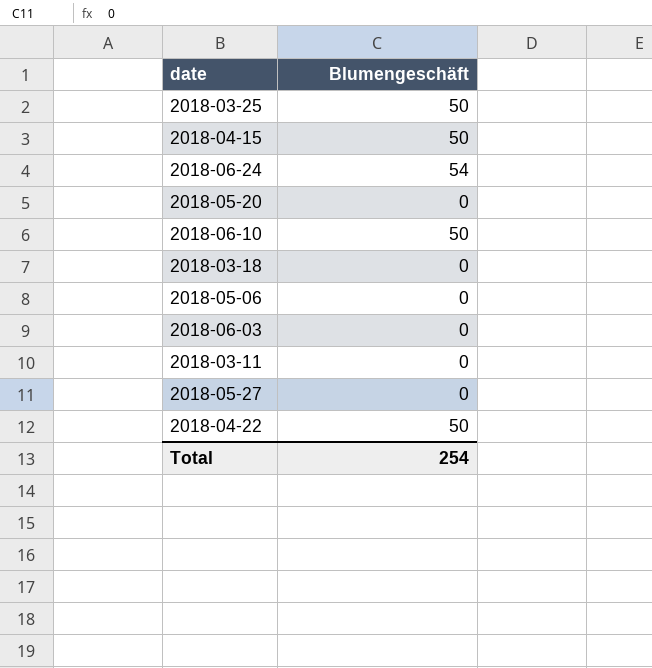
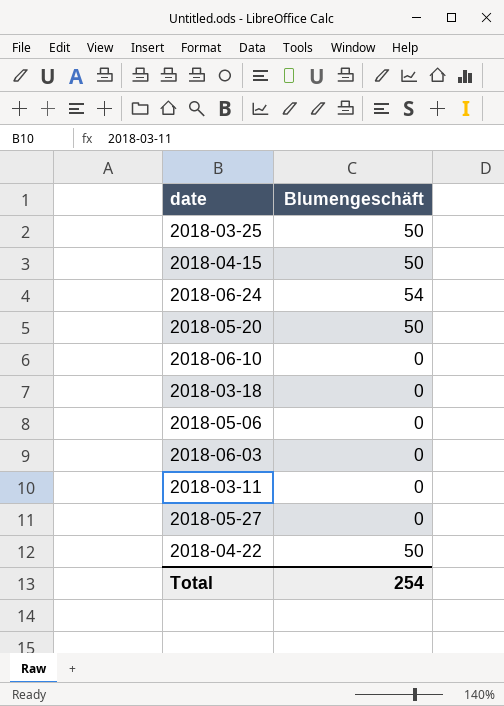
2018-05-20 | Blumengeschäft: 0 -> 50
2018-06-10 | Blumengeschäft: 50 -> 0

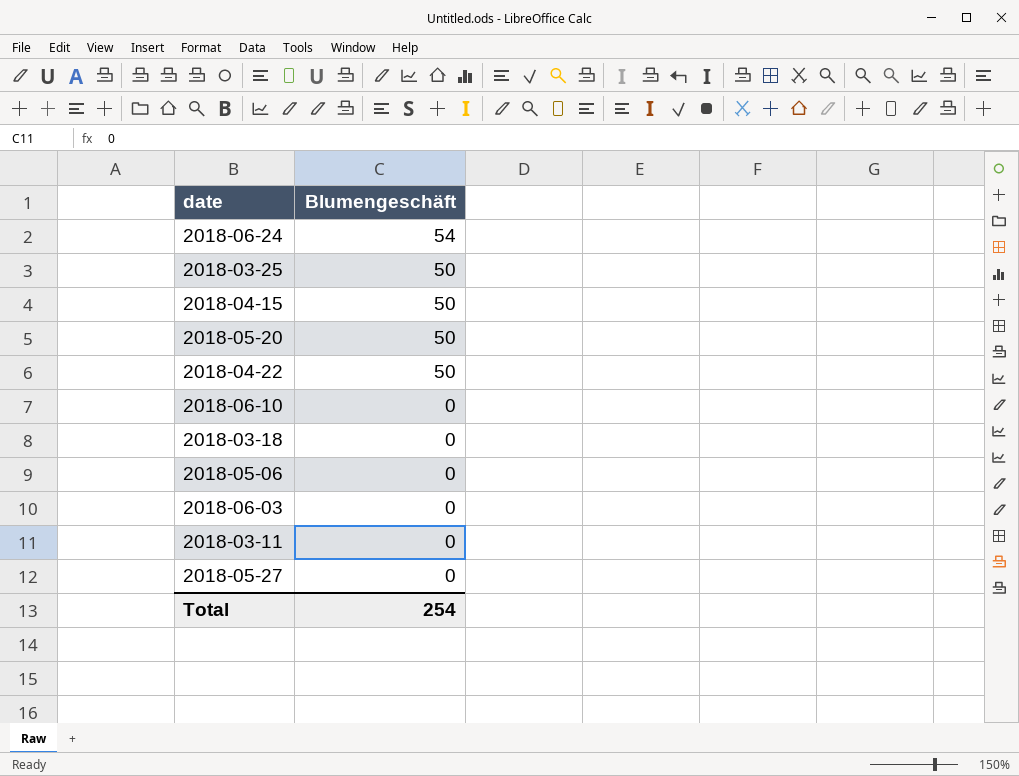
row order: none -> Blumengeschäft descending

